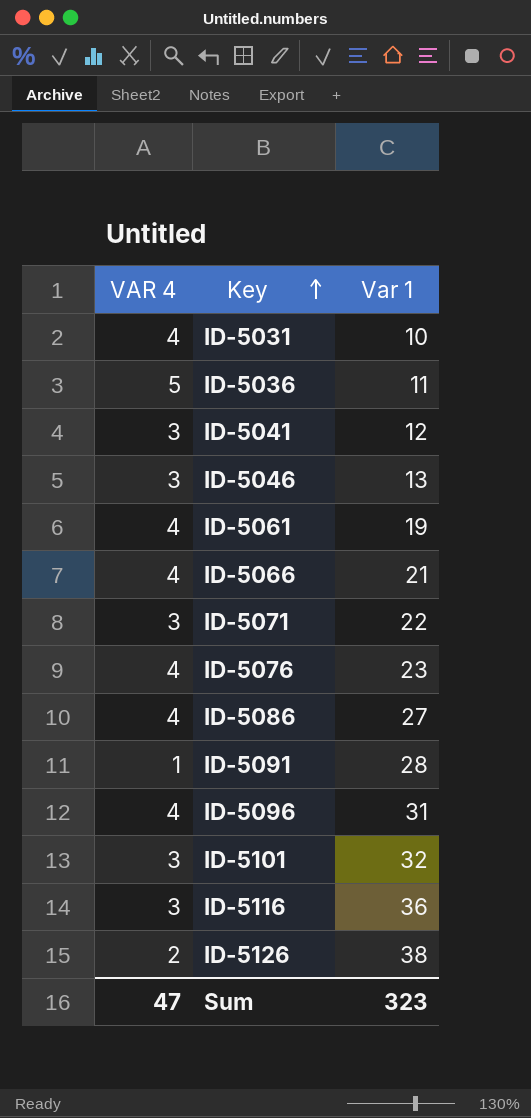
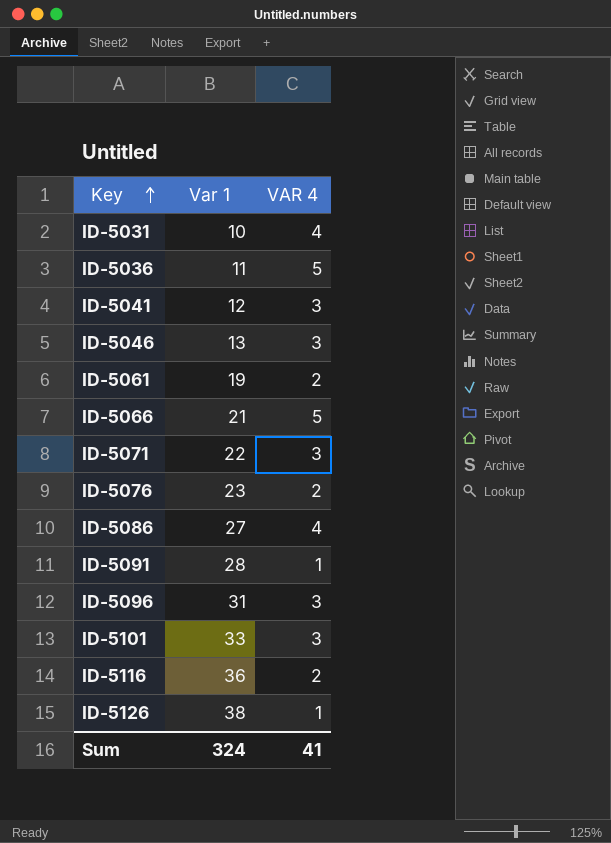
column VAR 4 | position: 1 -> 3
ID-5061 | VAR 4: 4 -> 2
ID-5066 | VAR 4: 4 -> 5
ID-5076 | VAR 4: 4 -> 2
ID-5096 | VAR 4: 4 -> 3
ID-5101 | Var 1: 32 -> 33
ID-5116 | VAR 4: 3 -> 2
ID-5126 | VAR 4: 2 -> 1
Sum | Var 1: 323 -> 324
Sum | VAR 4: 47 -> 41

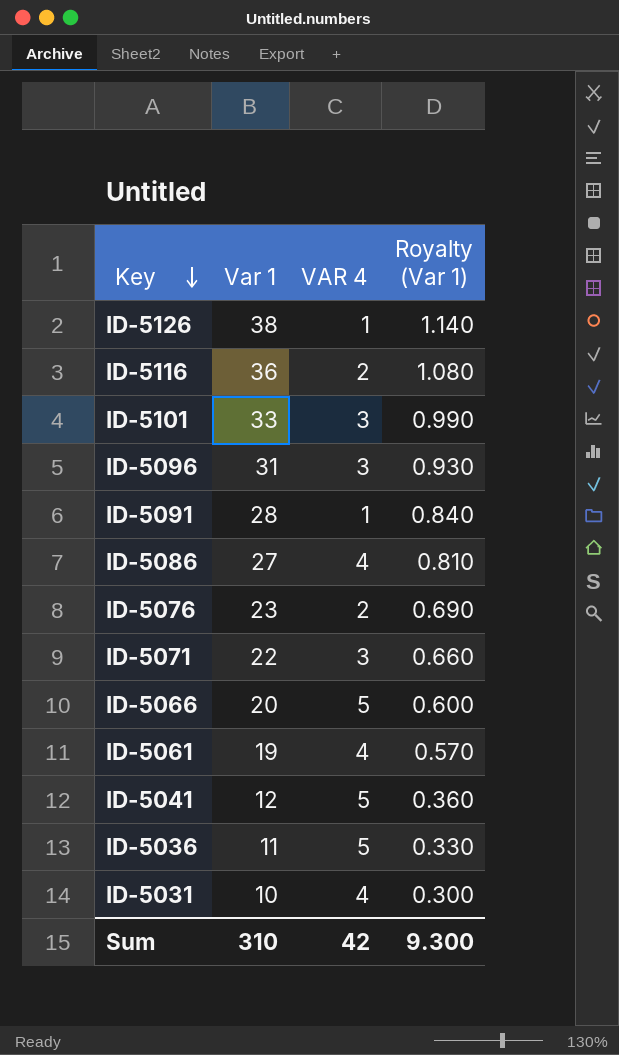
row order: Key ascending -> Key descending
column Royalty (Var 1) | formula: none -> [Var 1] * 0.03
row ID-5046: 13 | 3 -> none
ID-5066 | Var 1: 21 -> 20
ID-5061 | VAR 4: 2 -> 4
ID-5041 | VAR 4: 3 -> 5
Sum | Var 1: 324 -> 310
Sum | VAR 4: 41 -> 42

